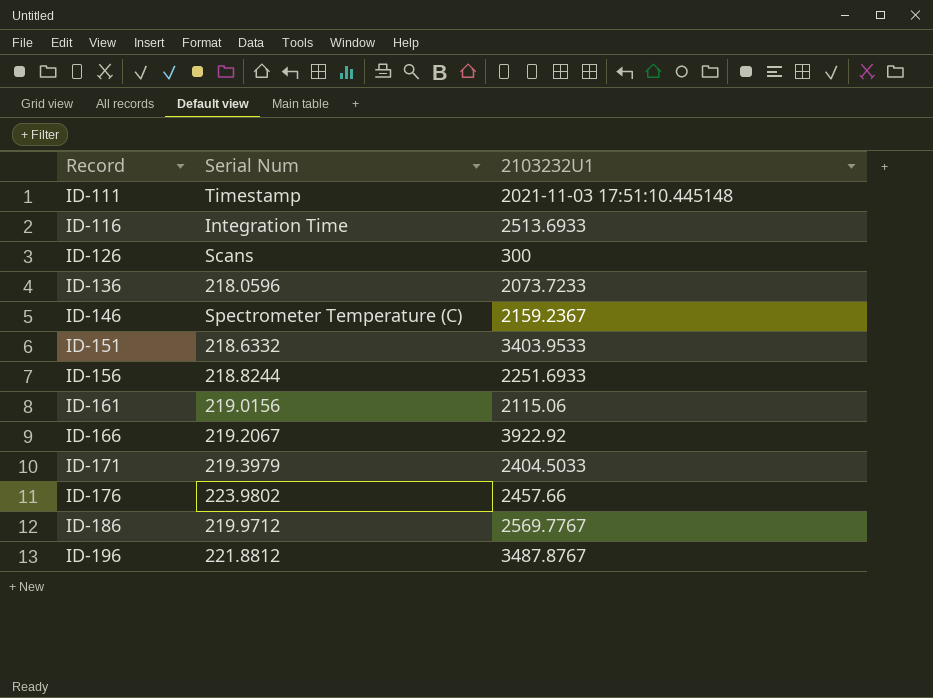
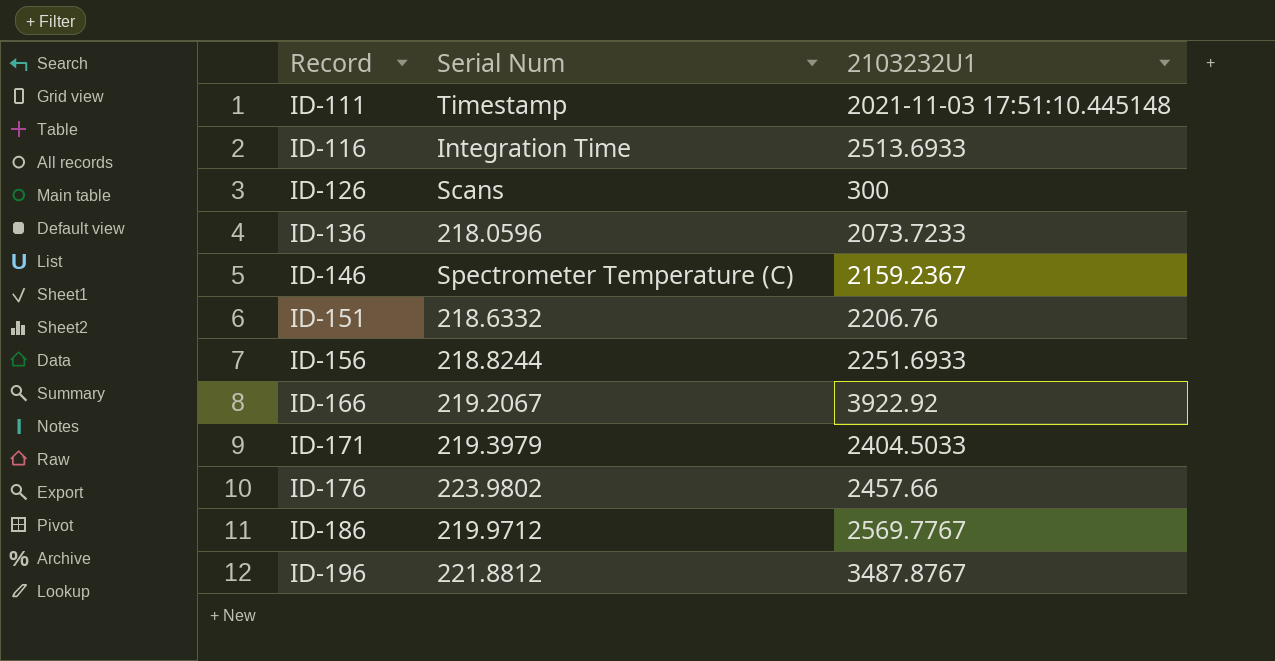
row ID-161: 219.0156 | 2115.06 -> none
ID-151 | 2103232U1: 3403.9533 -> 2206.76

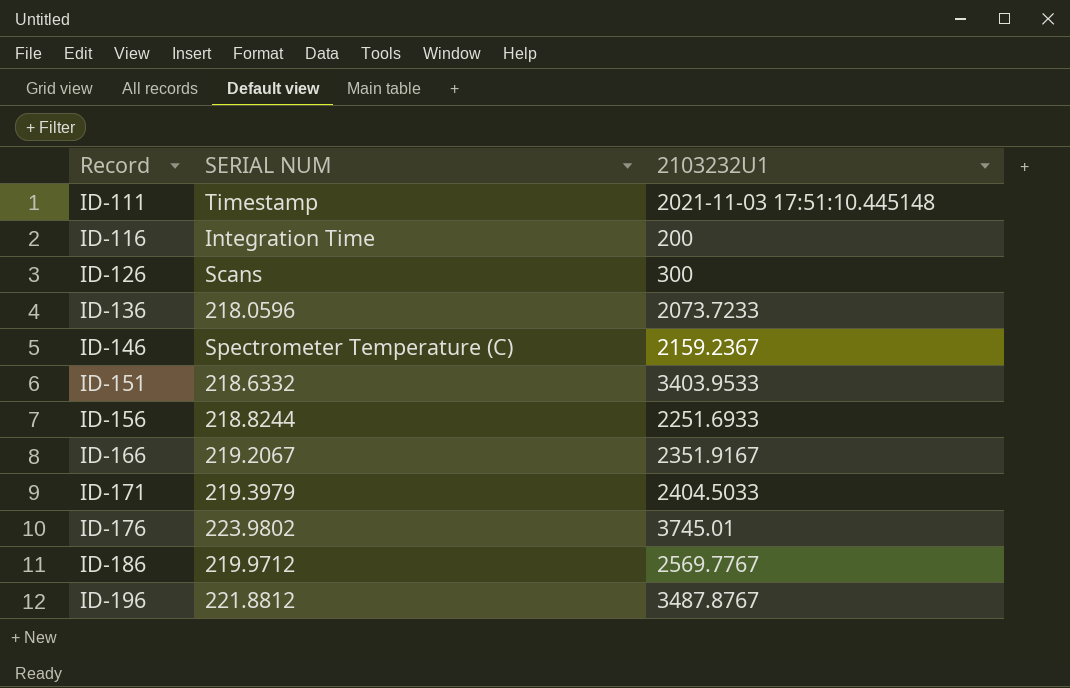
column name: Serial Num -> SERIAL NUM
ID-116 | 2103232U1: 2513.6933 -> 200
ID-151 | 2103232U1: 2206.76 -> 3403.9533
ID-166 | 2103232U1: 3922.92 -> 2351.9167
ID-176 | 2103232U1: 2457.66 -> 3745.01

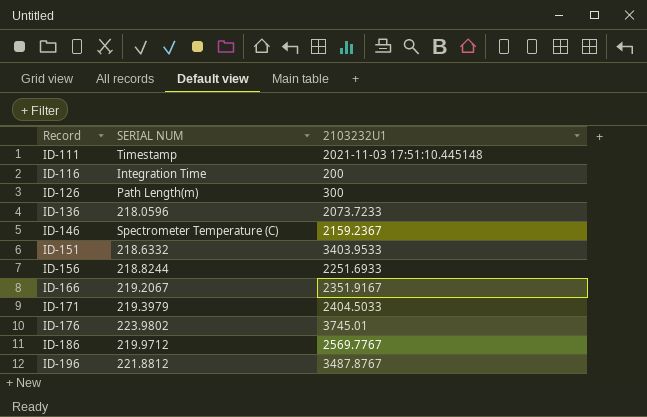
ID-126 | SERIAL NUM: Scans -> Path Length(m)

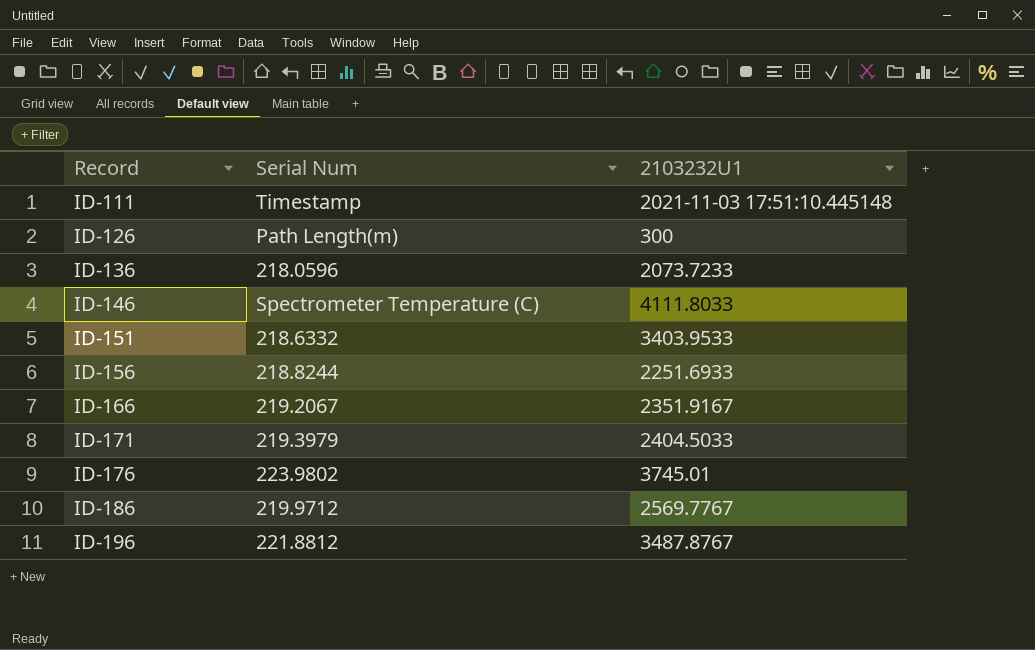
column name: SERIAL NUM -> Serial Num
row ID-116: Integration Time | 200 -> none
ID-146 | 2103232U1: 2159.2367 -> 4111.8033

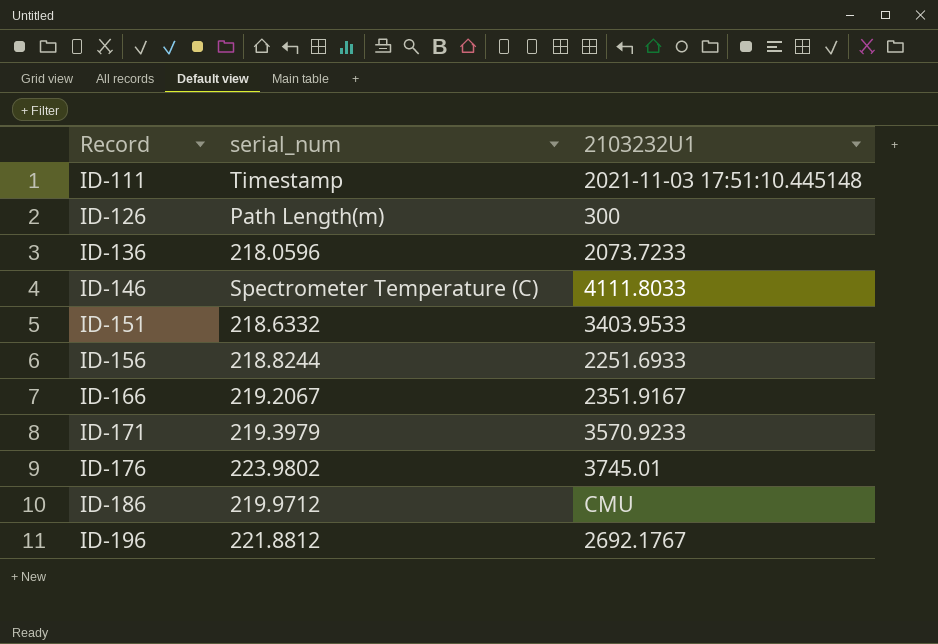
column name: Serial Num -> serial_num
ID-171 | 2103232U1: 2404.5033 -> 3570.9233
ID-186 | 2103232U1: 2569.7767 -> CMU
ID-196 | 2103232U1: 3487.8767 -> 2692.1767

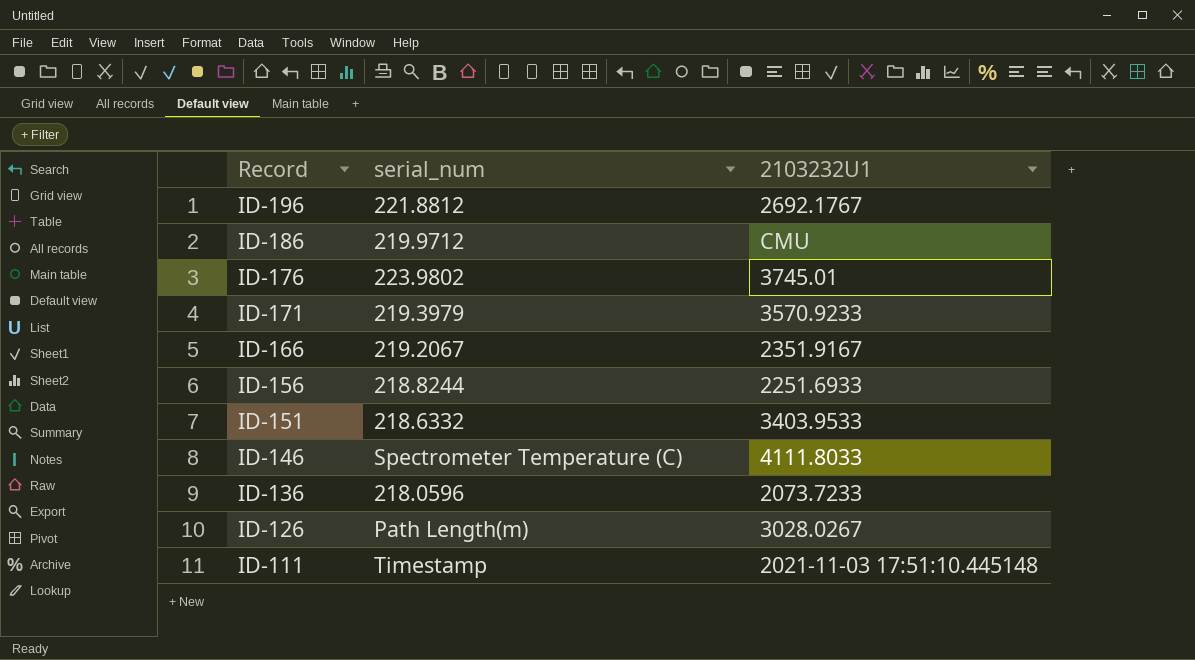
row order: Record ascending -> Record descending
ID-126 | 2103232U1: 300 -> 3028.0267

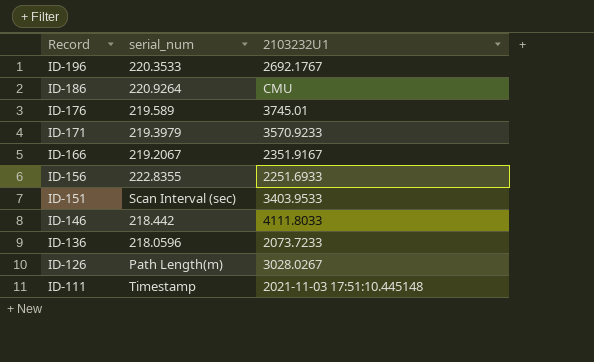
ID-196 | serial_num: 221.8812 -> 220.3533
ID-186 | serial_num: 219.9712 -> 220.9264
ID-176 | serial_num: 223.9802 -> 219.589
ID-156 | serial_num: 218.8244 -> 222.8355
ID-151 | serial_num: 218.6332 -> Scan Interval (sec)
ID-146 | serial_num: Spectrometer Temperature (C) -> 218.442

